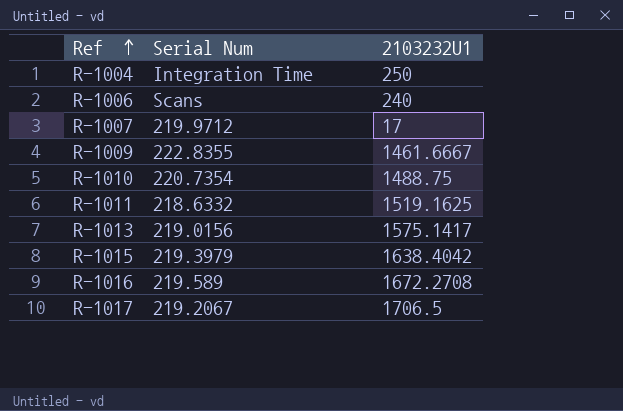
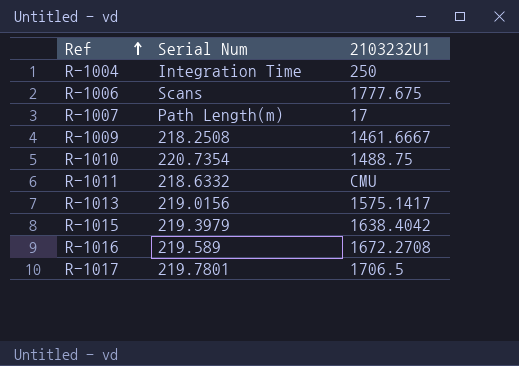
R-1006 | 2103232U1: 240 -> 1777.675
R-1007 | Serial Num: 219.9712 -> Path Length(m)
R-1009 | Serial Num: 222.8355 -> 218.2508
R-1011 | 2103232U1: 1519.1625 -> CMU
R-1017 | Serial Num: 219.2067 -> 219.7801

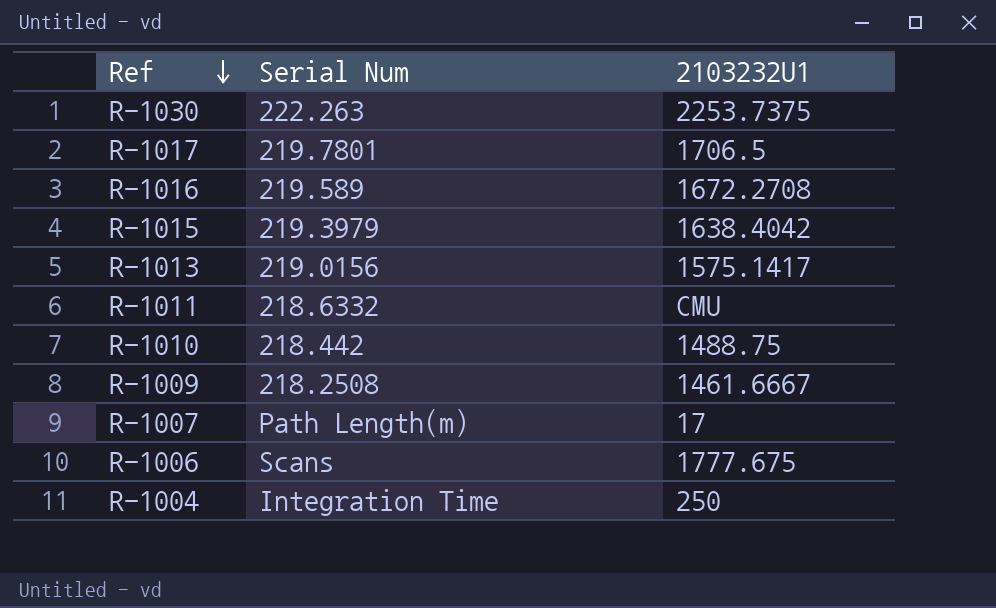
row order: Ref ascending -> Ref descending
row R-1030: none -> 222.263 | 2253.7375
R-1010 | Serial Num: 220.7354 -> 218.442

